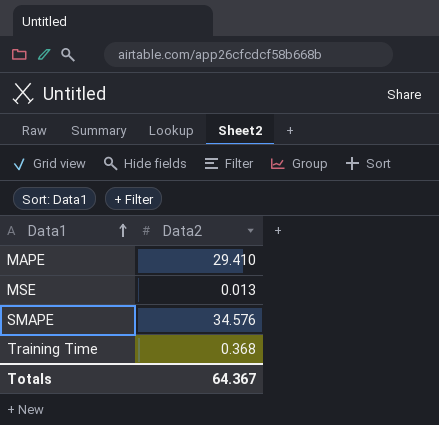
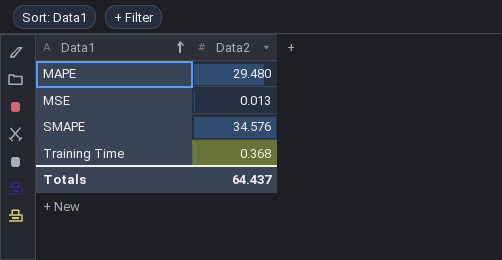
MAPE | Data2: 29.410 -> 29.480
Totals | Data2: 64.367 -> 64.437

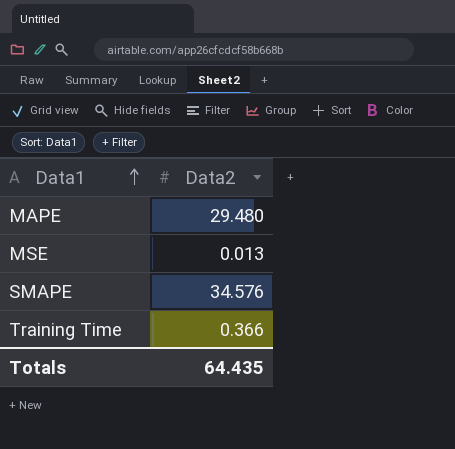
Training Time | Data2: 0.368 -> 0.366
Totals | Data2: 64.437 -> 64.435

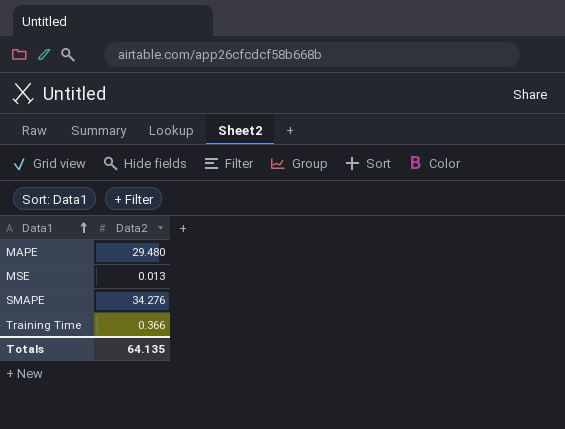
SMAPE | Data2: 34.576 -> 34.276
Totals | Data2: 64.435 -> 64.135

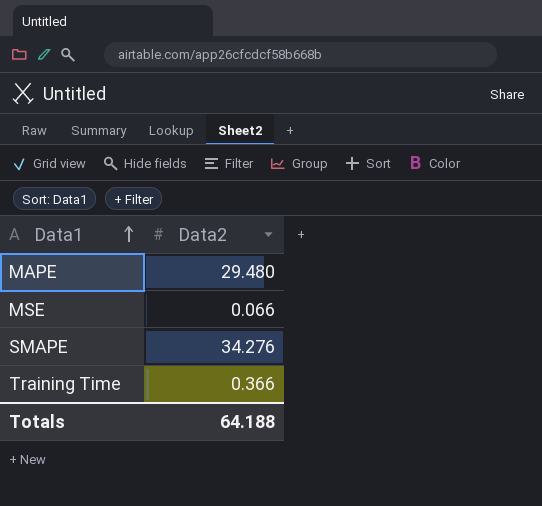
MSE | Data2: 0.013 -> 0.066
Totals | Data2: 64.135 -> 64.188

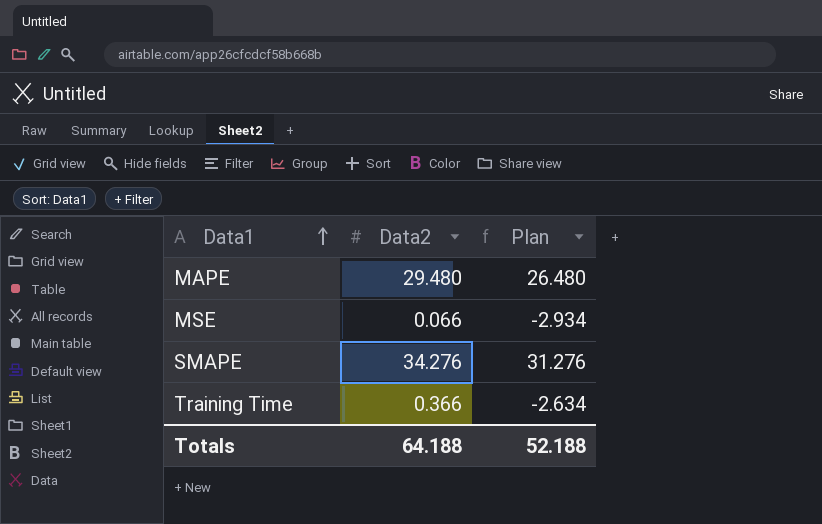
column Plan | formula: none -> [Data2] - 3

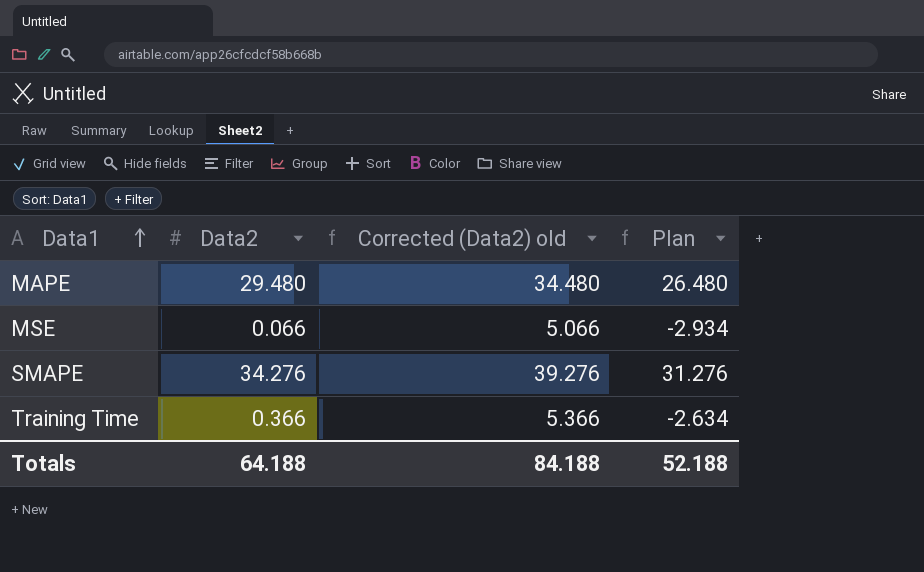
column Corrected (Data2) old | formula: none -> [Data2] + 5

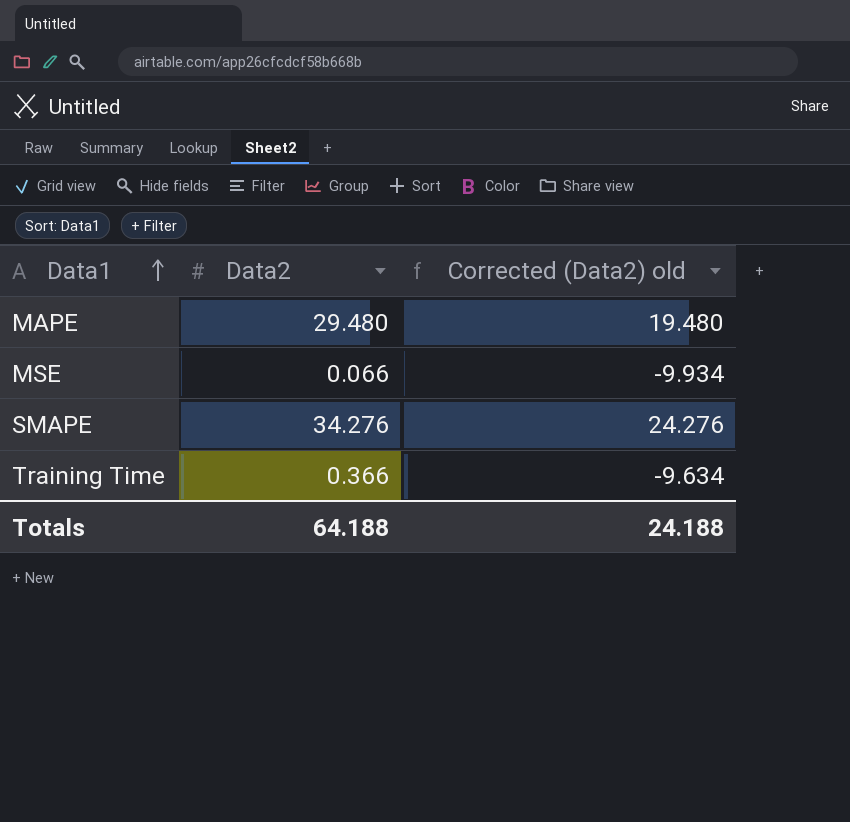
column Plan | formula: [Data2] - 3 -> none
column Corrected (Data2) old | formula: [Data2] + 5 -> [Data2] - 10
Totals | Corrected (Data2) old: 84.188 -> 24.188

